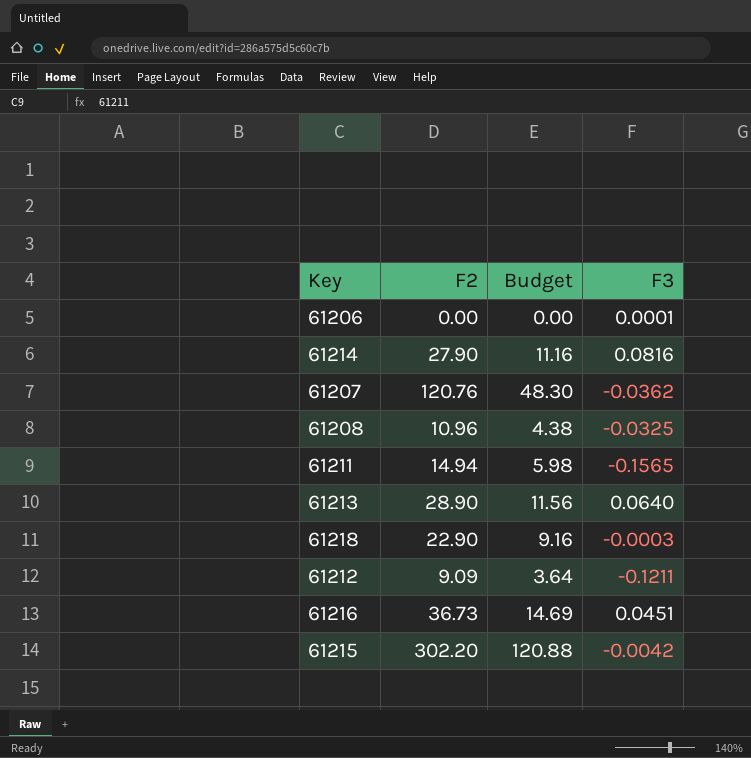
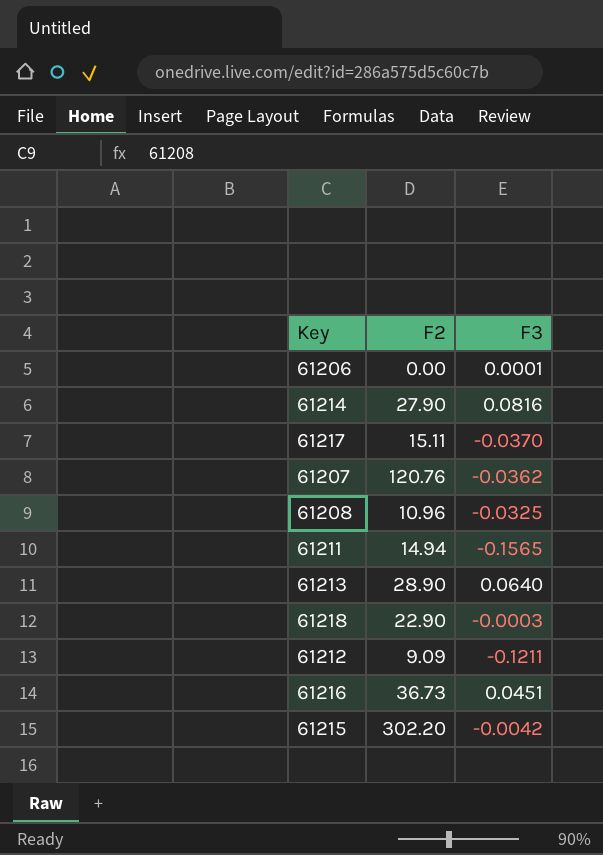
column Budget | formula: [F2] * 0.4 -> none
row 61217: none -> 15.11 | -0.0370

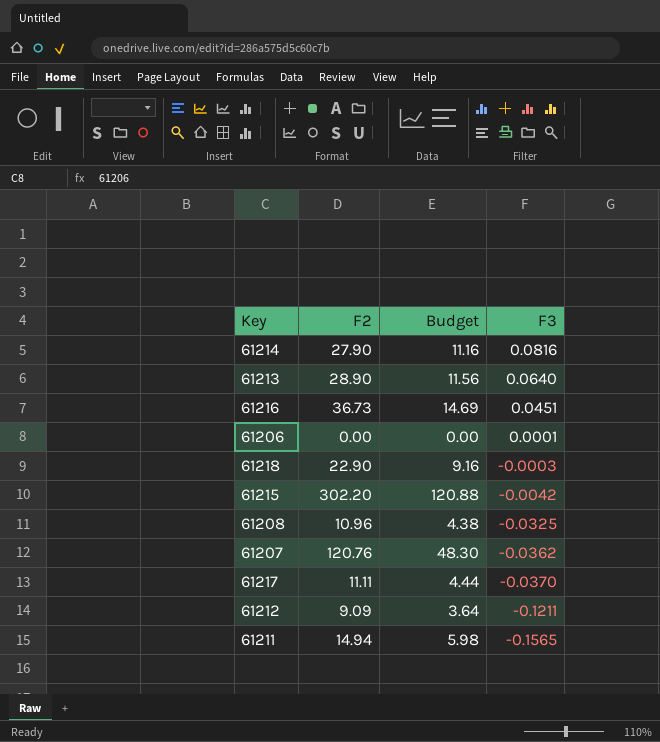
row order: none -> F3 descending
column Budget | formula: none -> [F2] * 0.4
61217 | F2: 15.11 -> 11.11

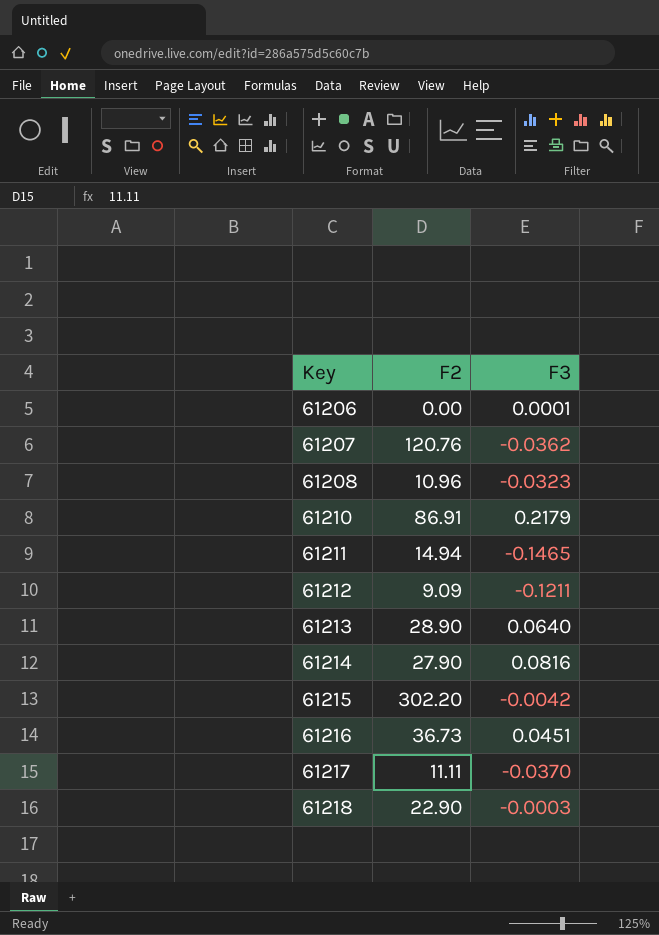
row order: F3 descending -> Key ascending
column Budget | formula: [F2] * 0.4 -> none
61208 | F3: -0.0325 -> -0.0323
row 61210: none -> 86.91 | 0.2179
61211 | F3: -0.1565 -> -0.1465

